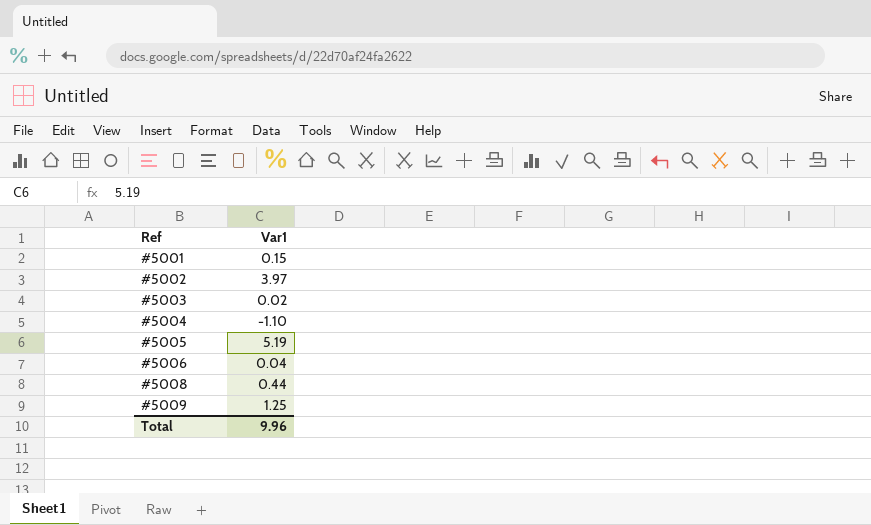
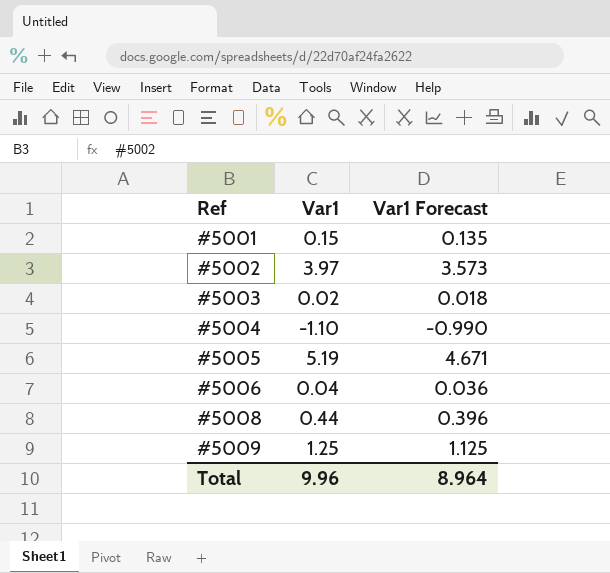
column Var1 Forecast | formula: none -> [Var1] * 0.9

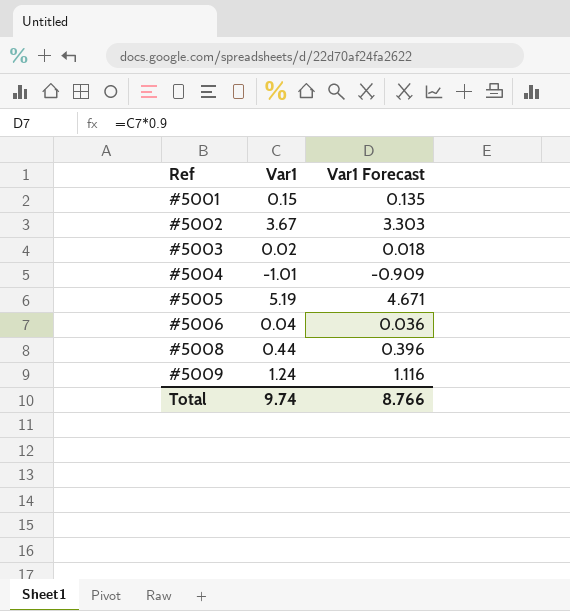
#5002 | Var1: 3.97 -> 3.67
#5002 | Var1 Forecast: 3.573 -> 3.303
#5004 | Var1: -1.10 -> -1.01
#5004 | Var1 Forecast: -0.990 -> -0.909
#5009 | Var1: 1.25 -> 1.24
#5009 | Var1 Forecast: 1.125 -> 1.116
Total | Var1: 9.96 -> 9.74
Total | Var1 Forecast: 8.964 -> 8.766

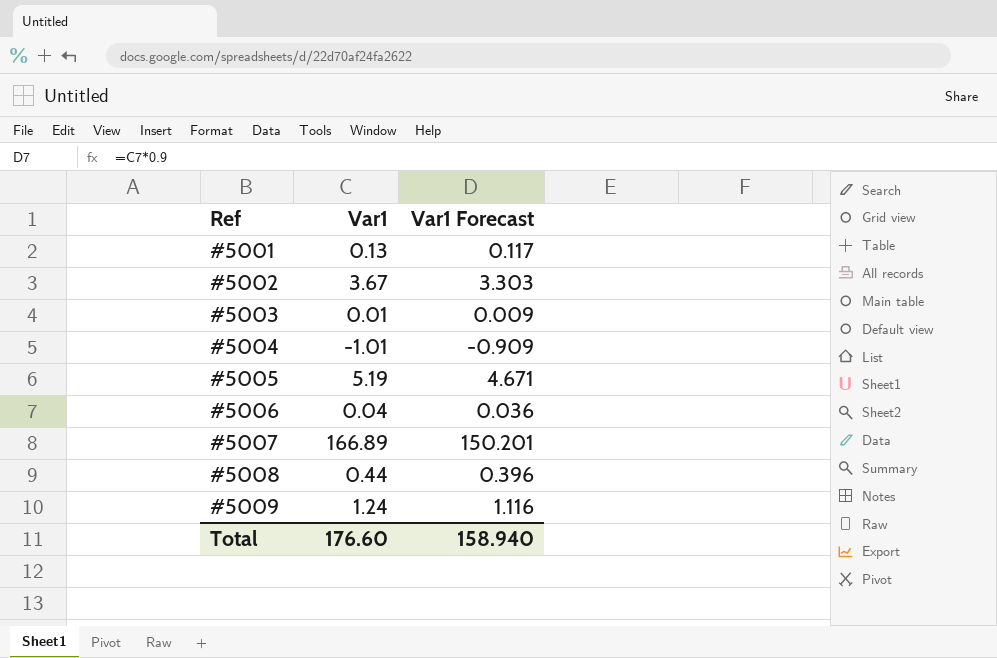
#5001 | Var1: 0.15 -> 0.13
#5001 | Var1 Forecast: 0.135 -> 0.117
#5003 | Var1: 0.02 -> 0.01
#5003 | Var1 Forecast: 0.018 -> 0.009
row #5007: none -> 166.89 | 150.201
Total | Var1: 9.74 -> 176.60
Total | Var1 Forecast: 8.766 -> 158.940

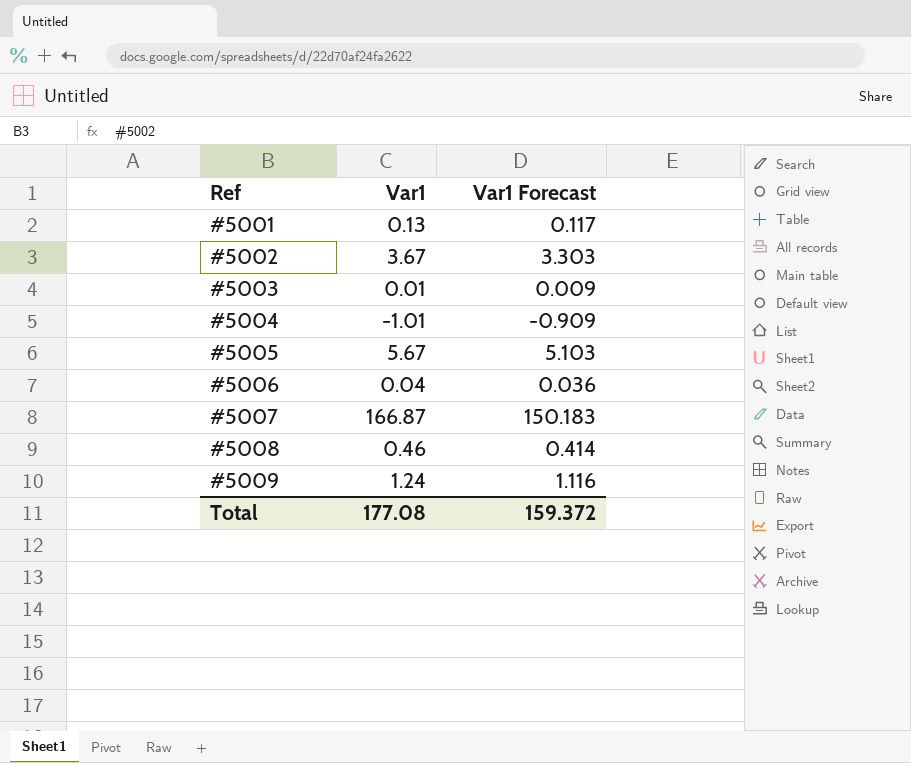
#5005 | Var1: 5.19 -> 5.67
#5005 | Var1 Forecast: 4.671 -> 5.103
#5007 | Var1: 166.89 -> 166.87
#5007 | Var1 Forecast: 150.201 -> 150.183
#5008 | Var1: 0.44 -> 0.46
#5008 | Var1 Forecast: 0.396 -> 0.414
Total | Var1: 176.60 -> 177.08
Total | Var1 Forecast: 158.940 -> 159.372

